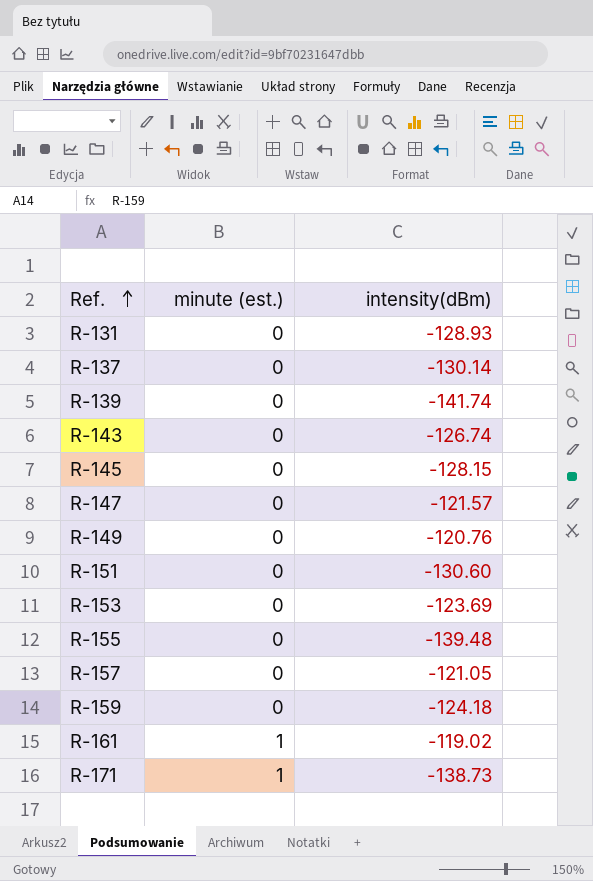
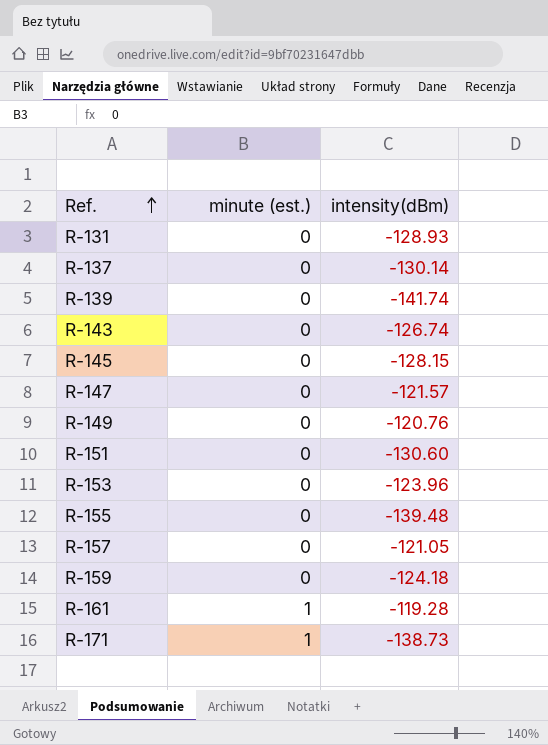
R-153 | intensity(dBm): -123.69 -> -123.96
R-161 | intensity(dBm): -119.02 -> -119.28

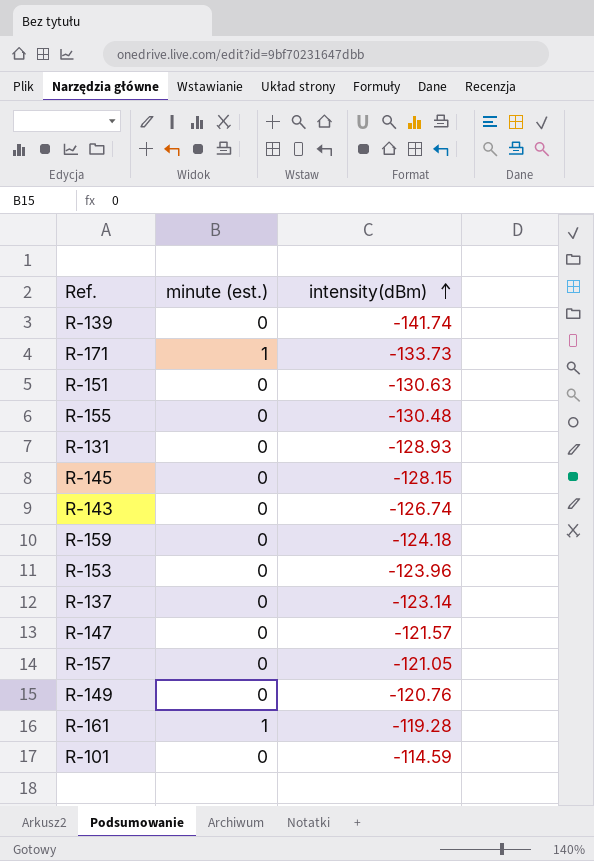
row order: Ref. ascending -> intensity(dBm) ascending
R-171 | intensity(dBm): -138.73 -> -133.73
R-151 | intensity(dBm): -130.60 -> -130.63
R-155 | intensity(dBm): -139.48 -> -130.48
R-137 | intensity(dBm): -130.14 -> -123.14
row R-101: none -> 0 | -114.59

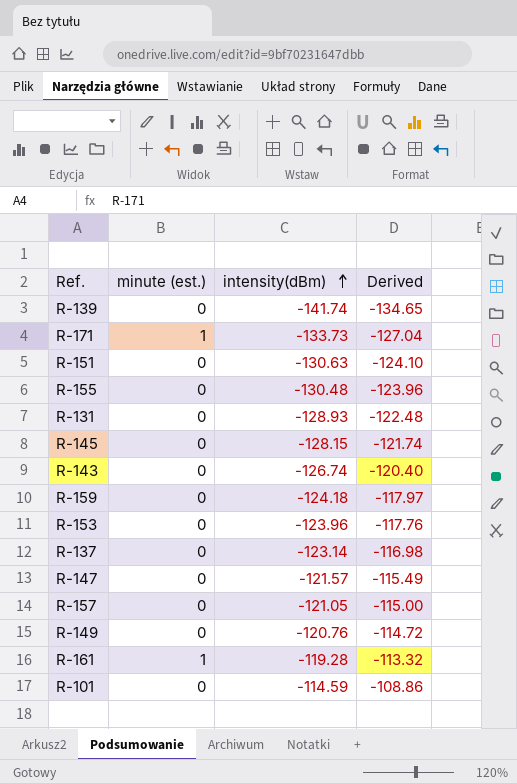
column Derived | formula: none -> [intensity(dBm)] * 0.95

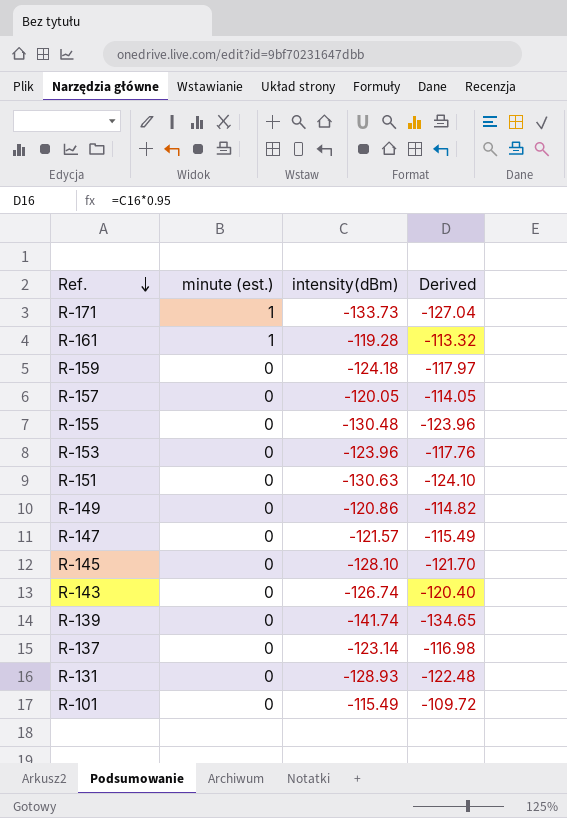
row order: intensity(dBm) ascending -> Ref. descending
R-157 | intensity(dBm): -121.05 -> -120.05
R-157 | Derived: -115.00 -> -114.05
R-149 | intensity(dBm): -120.76 -> -120.86
R-149 | Derived: -114.72 -> -114.82
R-145 | intensity(dBm): -128.15 -> -128.10
R-145 | Derived: -121.74 -> -121.70
R-101 | intensity(dBm): -114.59 -> -115.49
R-101 | Derived: -108.86 -> -109.72

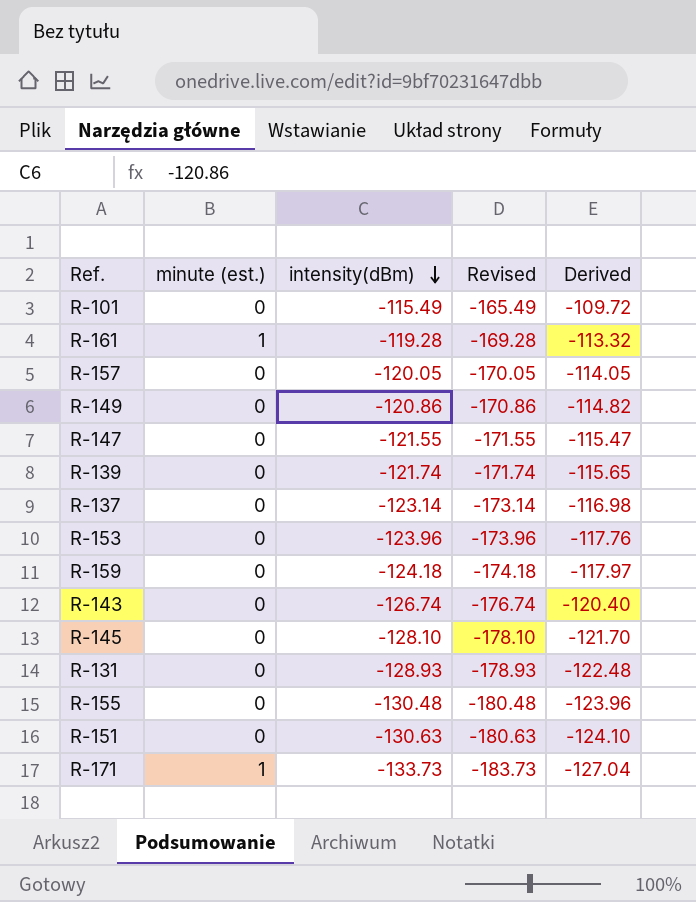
row order: Ref. descending -> intensity(dBm) descending
column Revised | formula: none -> [intensity(dBm)] - 50
R-147 | intensity(dBm): -121.57 -> -121.55
R-147 | Derived: -115.49 -> -115.47
R-139 | intensity(dBm): -141.74 -> -121.74
R-139 | Derived: -134.65 -> -115.65

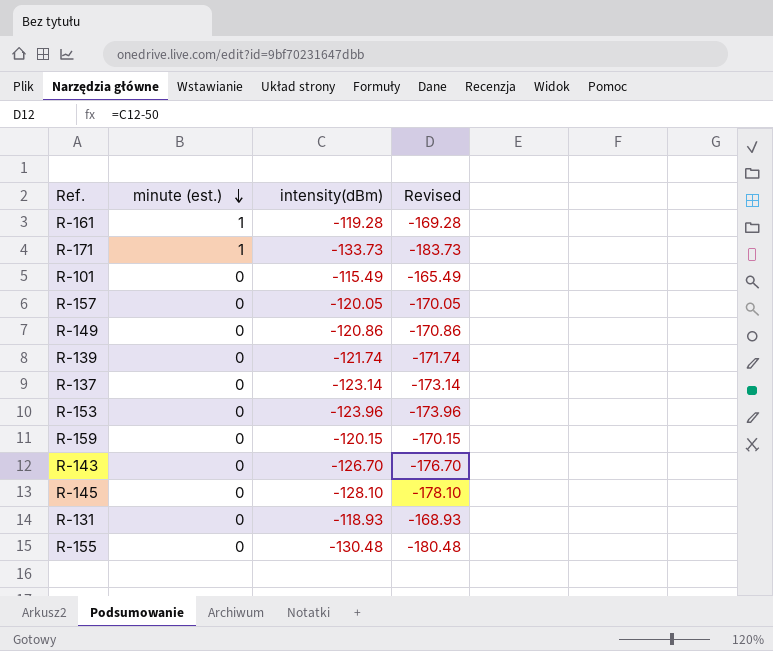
row order: intensity(dBm) descending -> minute (est.) descending
column Derived | formula: [intensity(dBm)] * 0.95 -> none
row R-147: 0 | -121.55 | -171.55 | -115.47 -> none
row R-151: 0 | -130.63 | -180.63 | -124.10 -> none
R-159 | intensity(dBm): -124.18 -> -120.15
R-159 | Revised: -174.18 -> -170.15
R-143 | intensity(dBm): -126.74 -> -126.70
R-143 | Revised: -176.74 -> -176.70
R-131 | intensity(dBm): -128.93 -> -118.93
R-131 | Revised: -178.93 -> -168.93

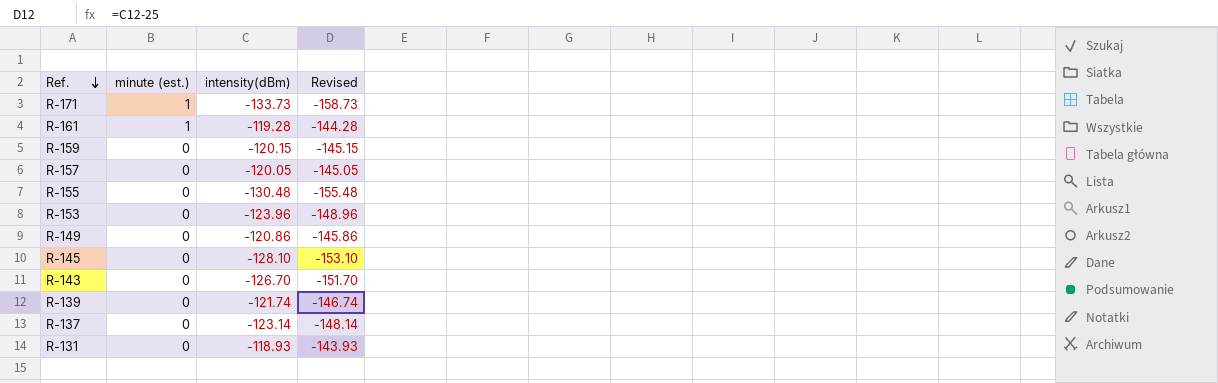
row order: minute (est.) descending -> Ref. descending
column Revised | formula: [intensity(dBm)] - 50 -> [intensity(dBm)] - 25
row R-101: 0 | -115.49 | -165.49 -> none

